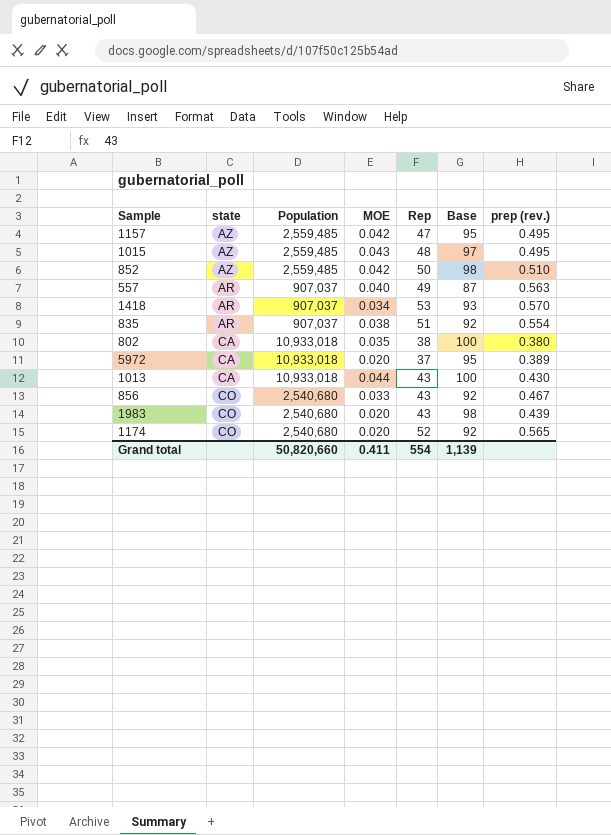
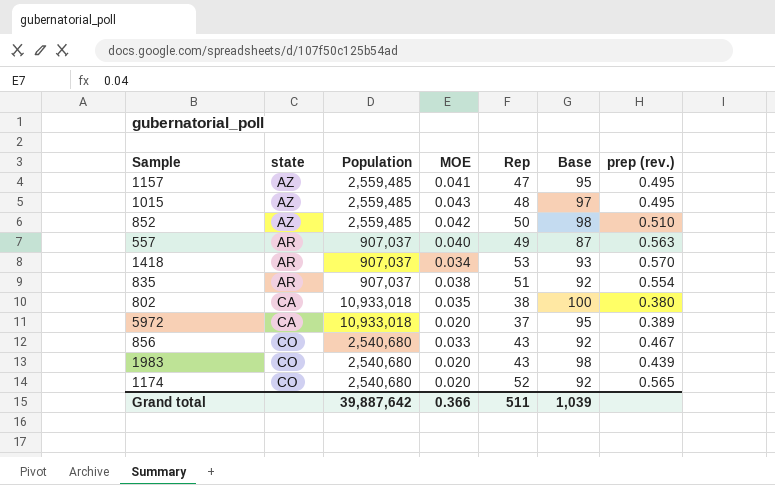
row 1013: CA | 10,933,018 | 0.044 | 43 | 100 | 0.430 -> none
1157 | MOE: 0.042 -> 0.041
Grand total | Population: 50,820,660 -> 39,887,642
Grand total | MOE: 0.411 -> 0.366
Grand total | Rep: 554 -> 511
Grand total | Base: 1,139 -> 1,039

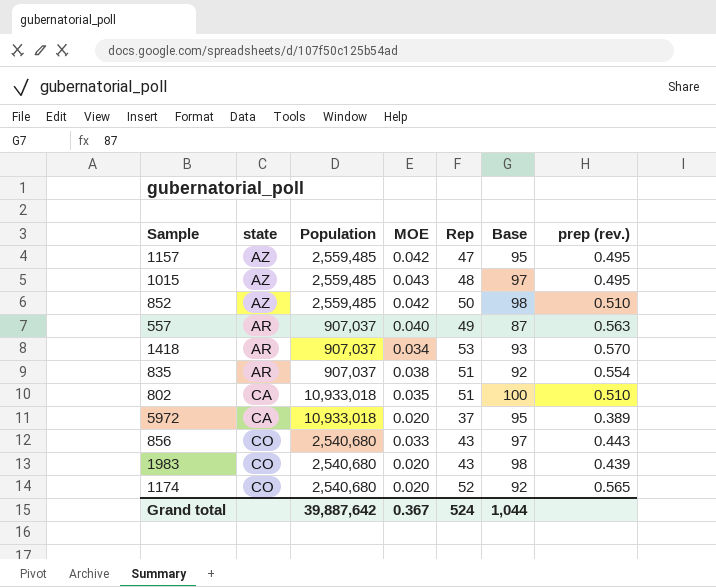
1157 | MOE: 0.041 -> 0.042
802 | Rep: 38 -> 51
802 | prep (rev.): 0.380 -> 0.510
856 | Base: 92 -> 97
856 | prep (rev.): 0.467 -> 0.443
Grand total | MOE: 0.366 -> 0.367
Grand total | Rep: 511 -> 524
Grand total | Base: 1,039 -> 1,044

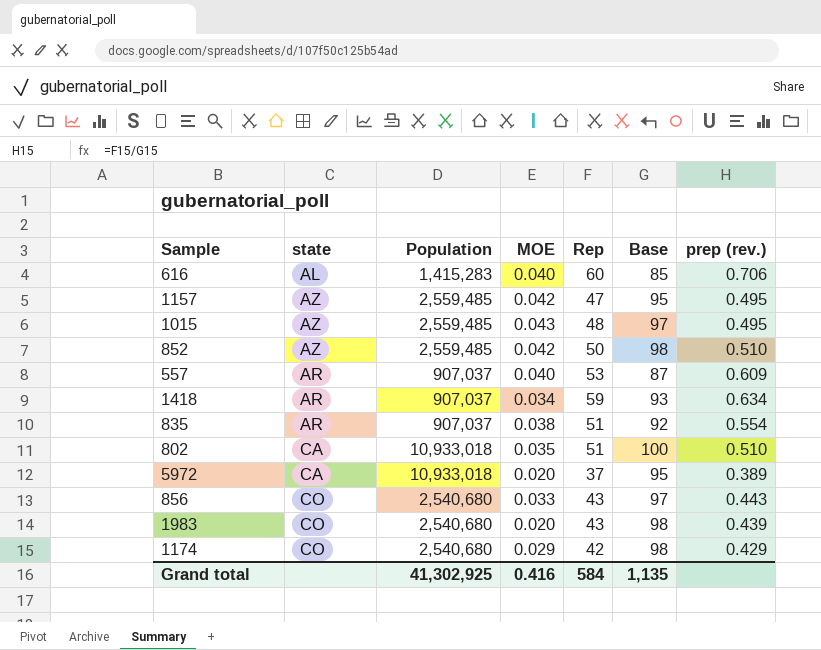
row 616: none -> AL | 1,415,283 | 0.040 | 60 | 85 | 0.706
557 | Rep: 49 -> 53
557 | prep (rev.): 0.563 -> 0.609
1418 | Rep: 53 -> 59
1418 | prep (rev.): 0.570 -> 0.634
1174 | MOE: 0.020 -> 0.029
1174 | Rep: 52 -> 42
1174 | Base: 92 -> 98
1174 | prep (rev.): 0.565 -> 0.429
Grand total | Population: 39,887,642 -> 41,302,925
Grand total | MOE: 0.367 -> 0.416
Grand total | Rep: 524 -> 584
Grand total | Base: 1,044 -> 1,135

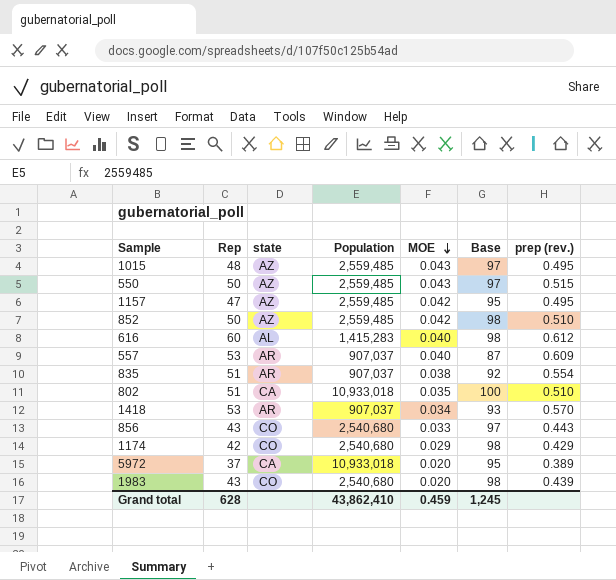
row order: none -> MOE descending
column Rep | position: 5 -> 2
row 550: none -> 50 | AZ | 2,559,485 | 0.043 | 97 | 0.515
616 | Base: 85 -> 98
616 | prep (rev.): 0.706 -> 0.612
1418 | Rep: 59 -> 53
1418 | prep (rev.): 0.634 -> 0.570
Grand total | Rep: 584 -> 628
Grand total | Population: 41,302,925 -> 43,862,410
Grand total | MOE: 0.416 -> 0.459
Grand total | Base: 1,135 -> 1,245

